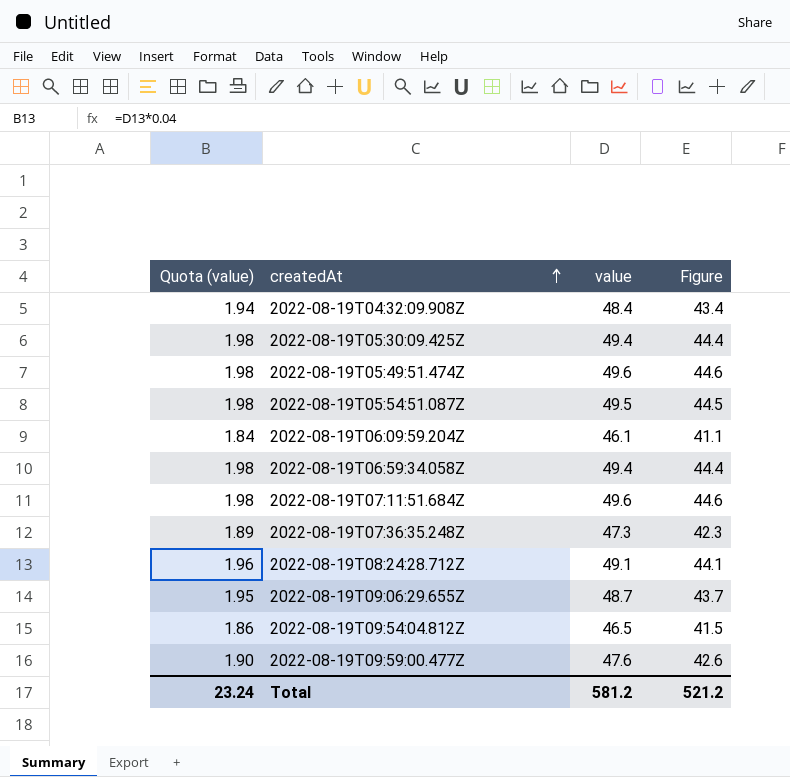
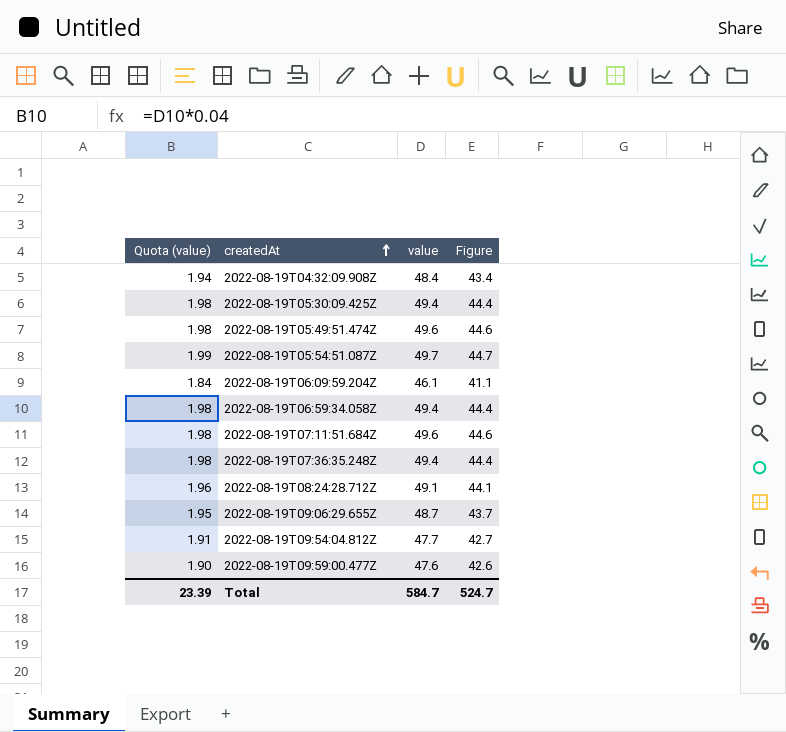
2022-08-19T05:54:51.087Z | Quota (value): 1.98 -> 1.99
2022-08-19T05:54:51.087Z | value: 49.5 -> 49.7
2022-08-19T05:54:51.087Z | Figure: 44.5 -> 44.7
2022-08-19T07:36:35.248Z | Quota (value): 1.89 -> 1.98
2022-08-19T07:36:35.248Z | value: 47.3 -> 49.4
2022-08-19T07:36:35.248Z | Figure: 42.3 -> 44.4
2022-08-19T09:54:04.812Z | Quota (value): 1.86 -> 1.91
2022-08-19T09:54:04.812Z | value: 46.5 -> 47.7
2022-08-19T09:54:04.812Z | Figure: 41.5 -> 42.7
Total | Quota (value): 23.24 -> 23.39
Total | value: 581.2 -> 584.7
Total | Figure: 521.2 -> 524.7

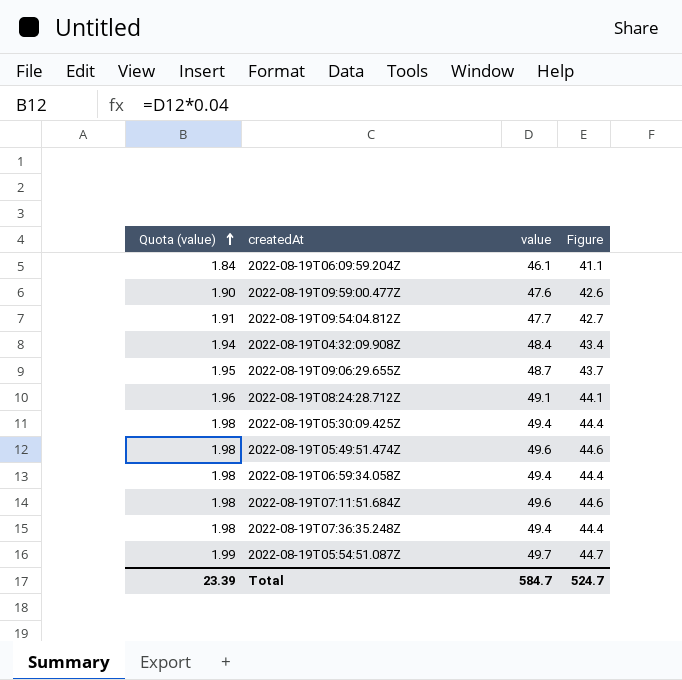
row order: createdAt ascending -> Quota (value) ascending

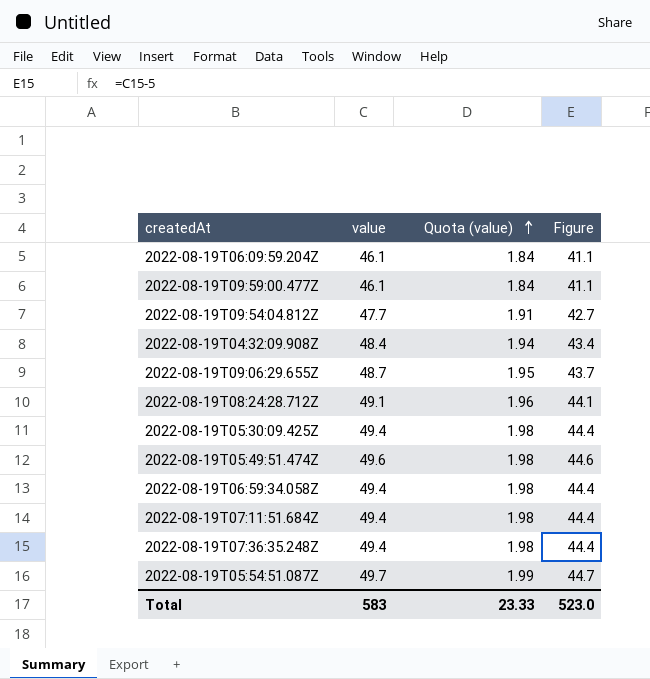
column Quota (value) | position: 1 -> 3
2022-08-19T09:59:00.477Z | value: 47.6 -> 46.1
2022-08-19T09:59:00.477Z | Quota (value): 1.90 -> 1.84
2022-08-19T09:59:00.477Z | Figure: 42.6 -> 41.1
2022-08-19T07:11:51.684Z | value: 49.6 -> 49.4
2022-08-19T07:11:51.684Z | Figure: 44.6 -> 44.4
Total | value: 584.7 -> 583
Total | Quota (value): 23.39 -> 23.33
Total | Figure: 524.7 -> 523.0

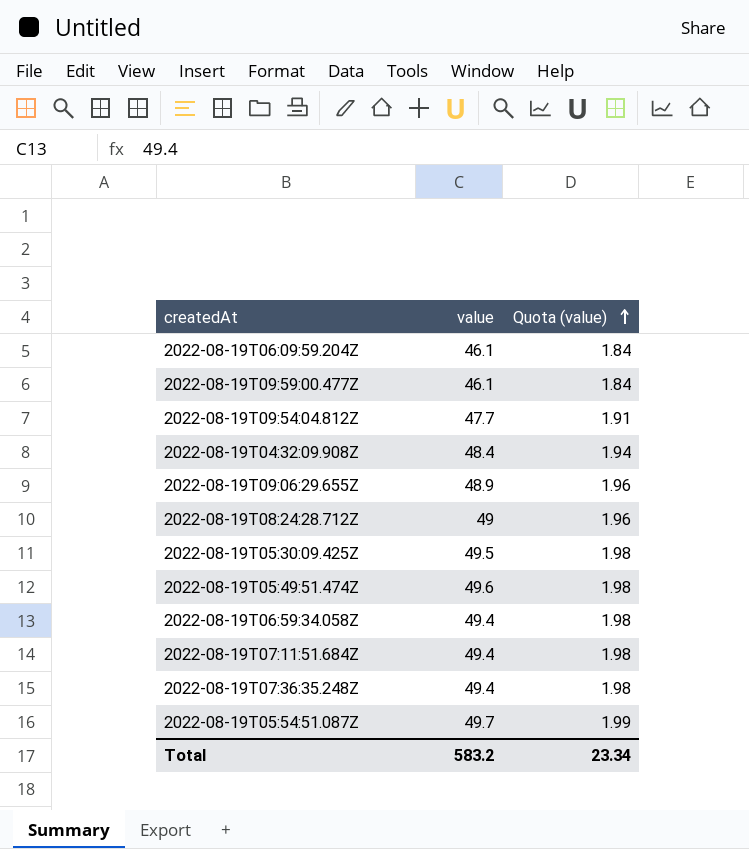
column Figure | formula: [value] - 5 -> none
2022-08-19T09:06:29.655Z | value: 48.7 -> 48.9
2022-08-19T09:06:29.655Z | Quota (value): 1.95 -> 1.96
2022-08-19T08:24:28.712Z | value: 49.1 -> 49
2022-08-19T05:30:09.425Z | value: 49.4 -> 49.5
Total | value: 583 -> 583.2
Total | Quota (value): 23.33 -> 23.34

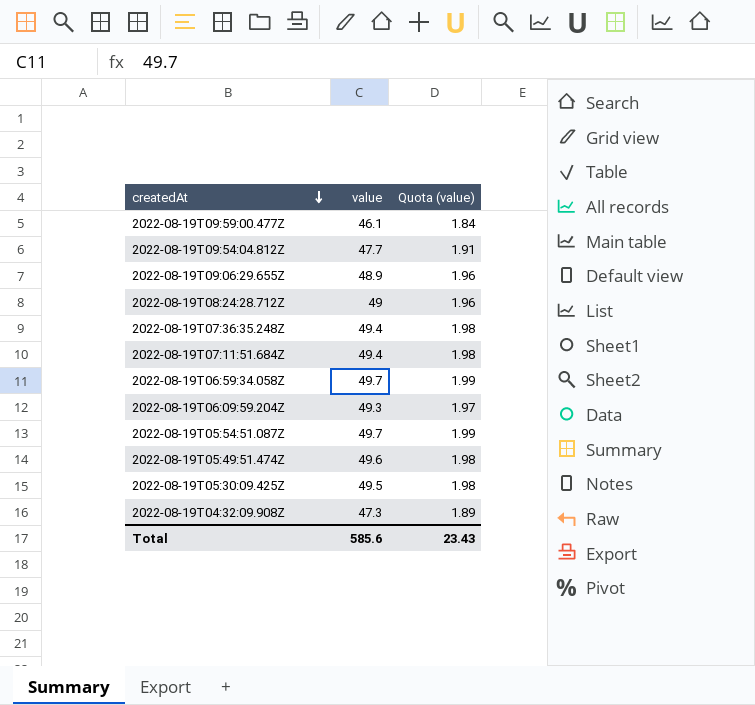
row order: Quota (value) ascending -> createdAt descending
2022-08-19T06:59:34.058Z | value: 49.4 -> 49.7
2022-08-19T06:59:34.058Z | Quota (value): 1.98 -> 1.99
2022-08-19T06:09:59.204Z | value: 46.1 -> 49.3
2022-08-19T06:09:59.204Z | Quota (value): 1.84 -> 1.97
2022-08-19T04:32:09.908Z | value: 48.4 -> 47.3
2022-08-19T04:32:09.908Z | Quota (value): 1.94 -> 1.89
Total | value: 583.2 -> 585.6
Total | Quota (value): 23.34 -> 23.43

